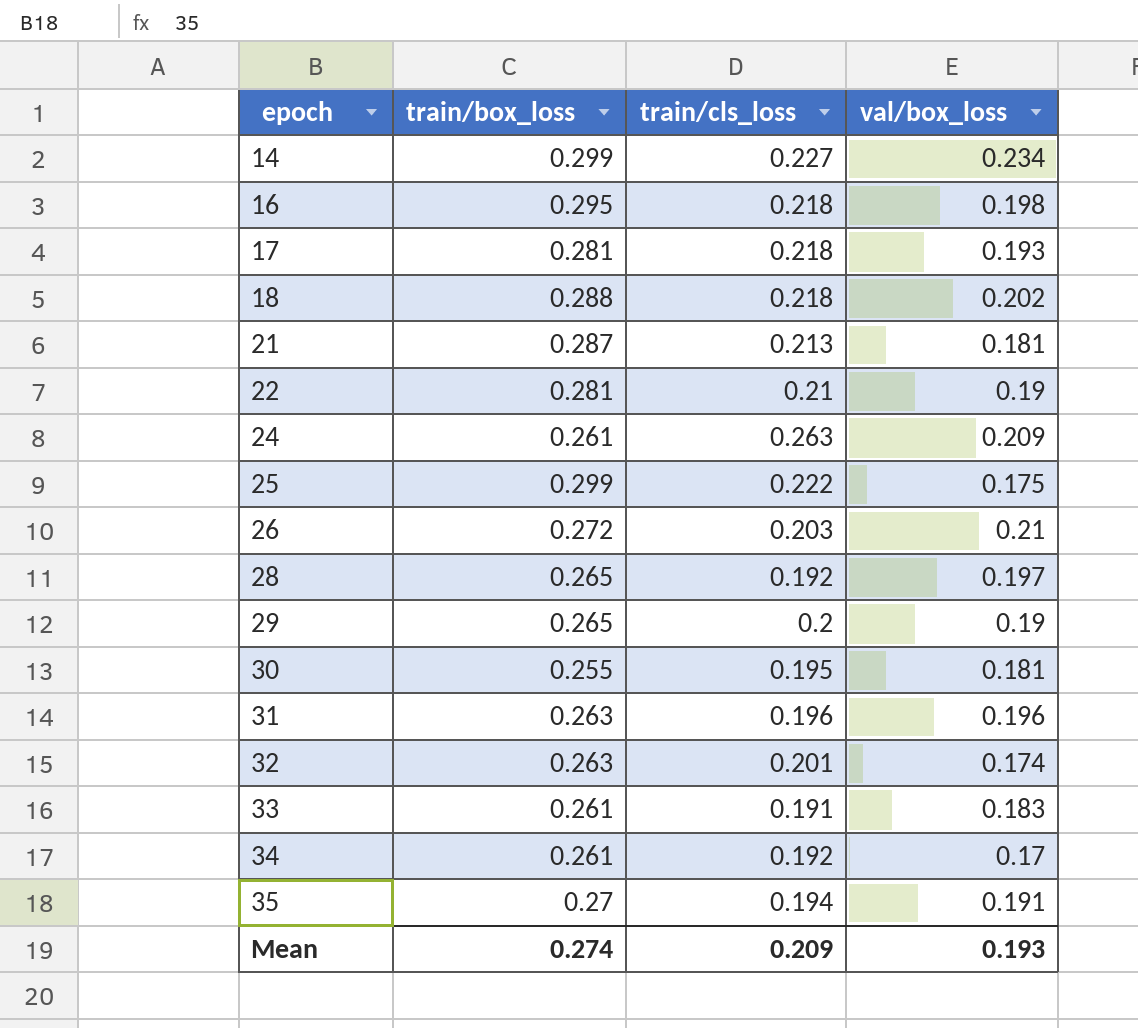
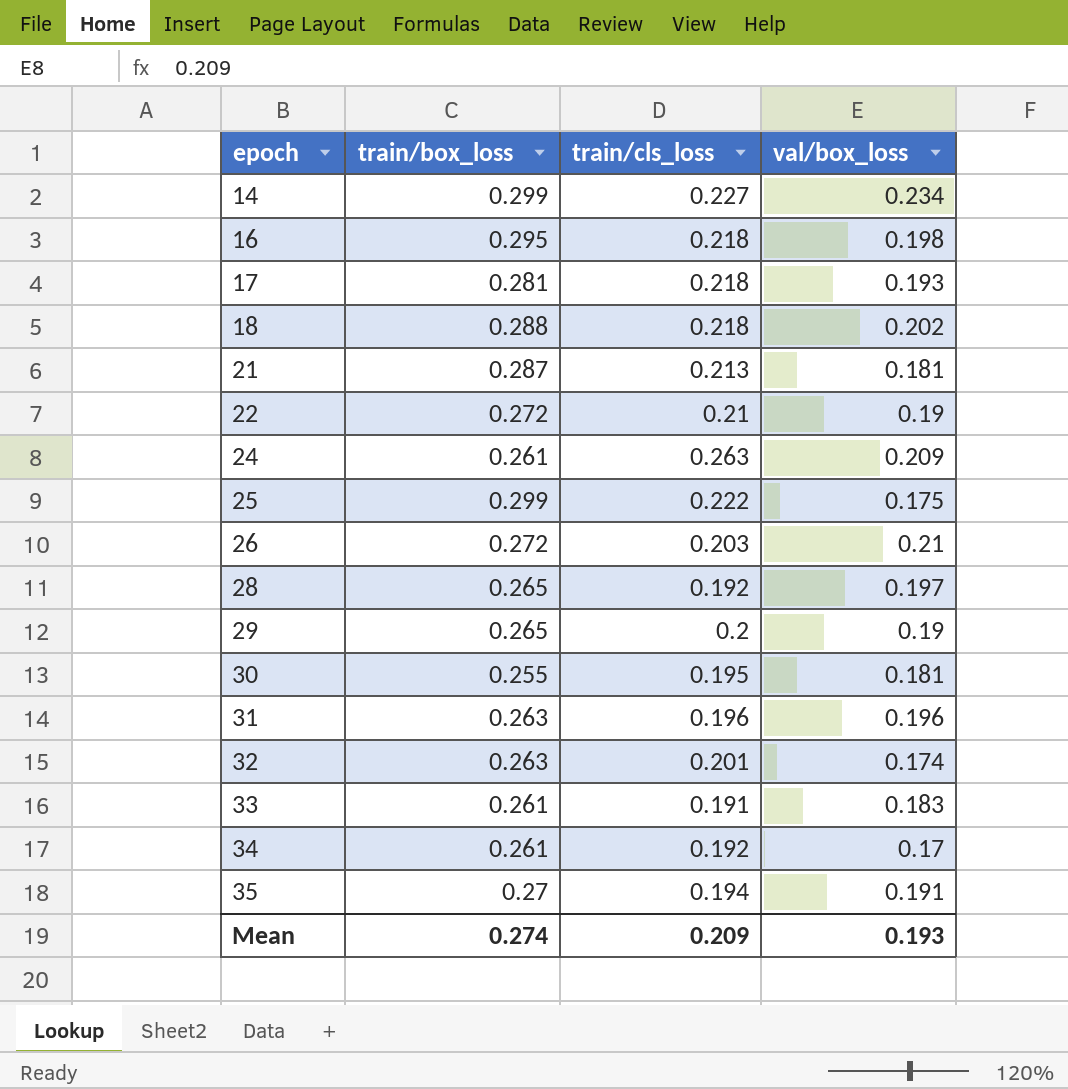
22 | train/box_loss: 0.281 -> 0.272

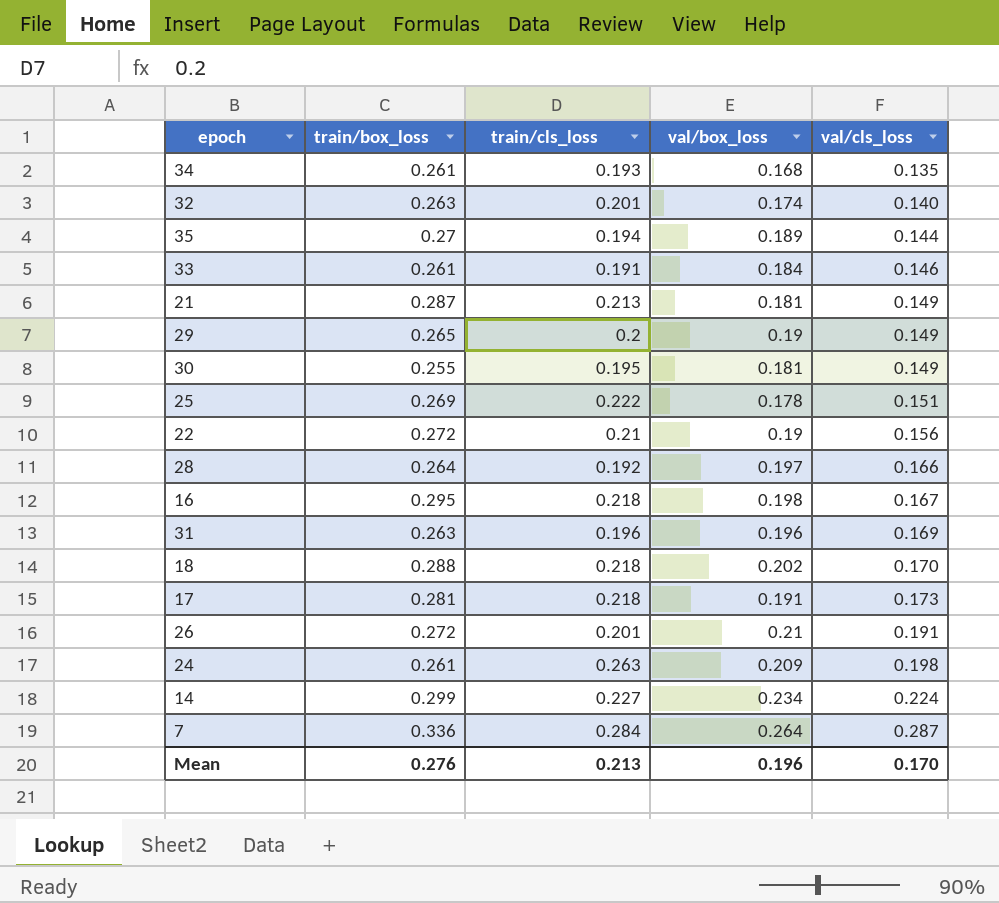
row order: epoch ascending -> val/cls_loss ascending
column val/cls_loss | position: none -> 5
34 | train/cls_loss: 0.192 -> 0.193
34 | val/box_loss: 0.17 -> 0.168
35 | val/box_loss: 0.191 -> 0.189
33 | val/box_loss: 0.183 -> 0.184
25 | train/box_loss: 0.299 -> 0.269
25 | val/box_loss: 0.175 -> 0.178
28 | train/box_loss: 0.265 -> 0.264
17 | val/box_loss: 0.193 -> 0.191
26 | train/cls_loss: 0.203 -> 0.201
row 7: none -> 0.336 | 0.284 | 0.264 | 0.287
Mean | train/box_loss: 0.274 -> 0.276
Mean | train/cls_loss: 0.209 -> 0.213
Mean | val/box_loss: 0.193 -> 0.196

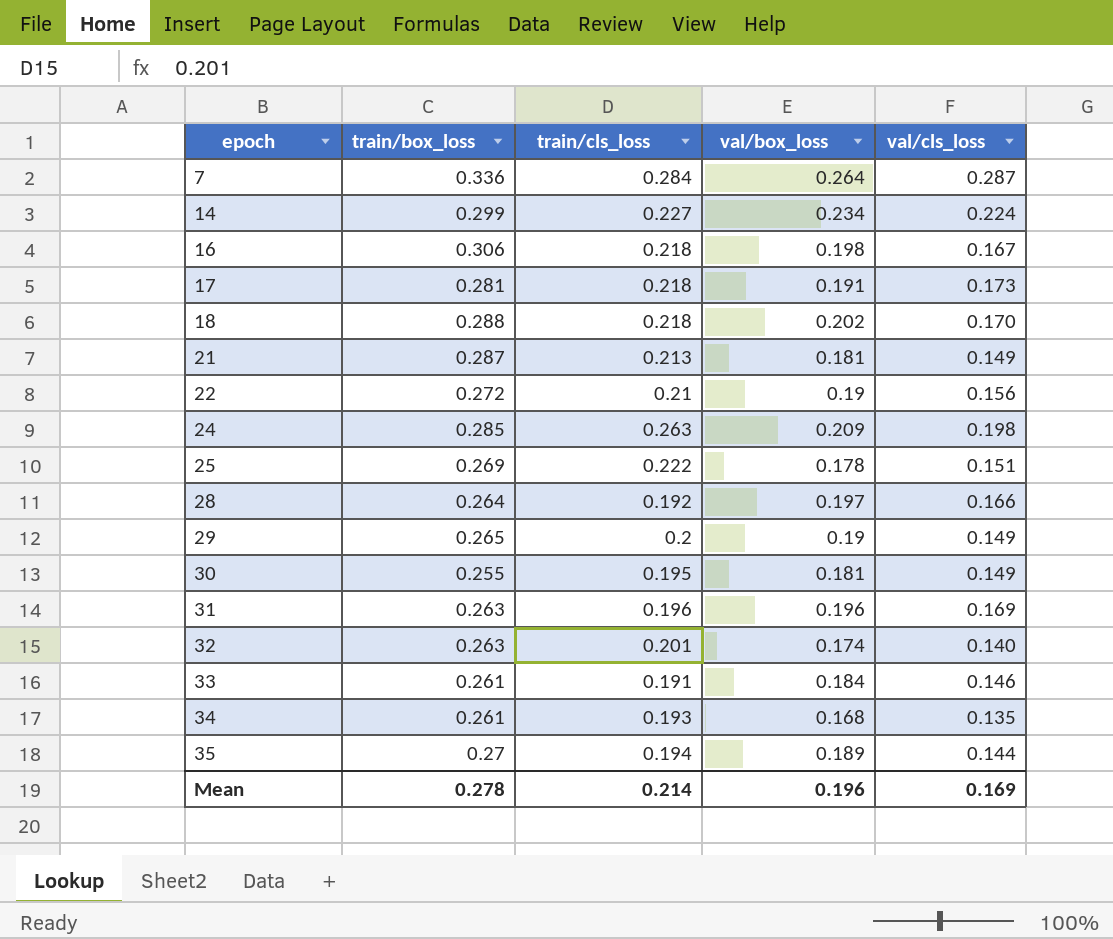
row order: val/cls_loss ascending -> epoch ascending
row 26: 0.272 | 0.201 | 0.21 | 0.191 -> none
16 | train/box_loss: 0.295 -> 0.306
24 | train/box_loss: 0.261 -> 0.285
Mean | train/box_loss: 0.276 -> 0.278
Mean | train/cls_loss: 0.213 -> 0.214
Mean | val/cls_loss: 0.170 -> 0.169

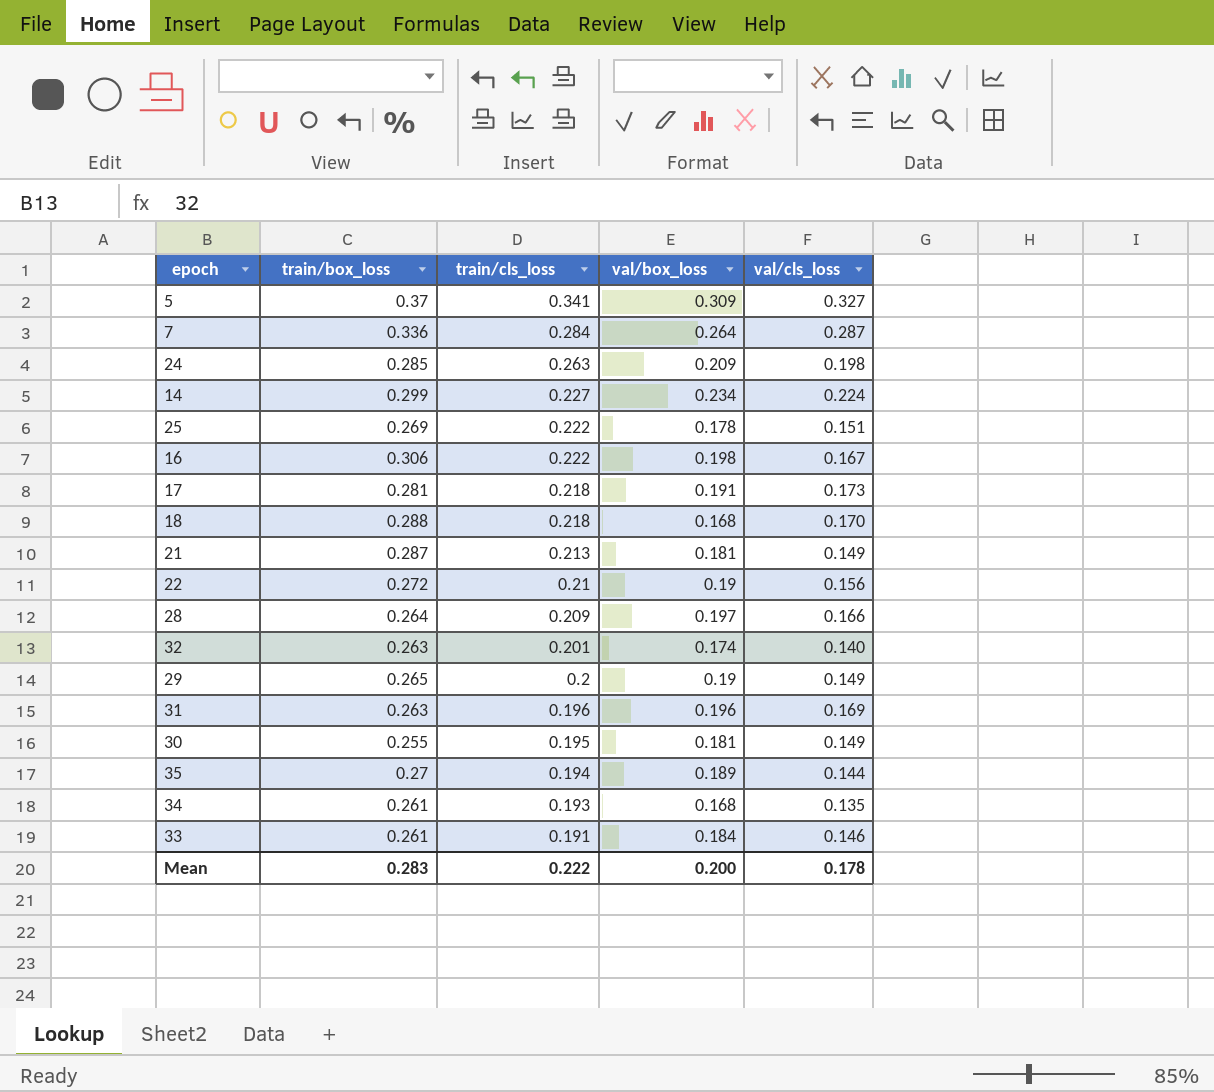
row order: epoch ascending -> train/cls_loss descending
row 5: none -> 0.37 | 0.341 | 0.309 | 0.327
16 | train/cls_loss: 0.218 -> 0.222
18 | val/box_loss: 0.202 -> 0.168
28 | train/cls_loss: 0.192 -> 0.209
Mean | train/box_loss: 0.278 -> 0.283
Mean | train/cls_loss: 0.214 -> 0.222
Mean | val/box_loss: 0.196 -> 0.200
Mean | val/cls_loss: 0.169 -> 0.178

